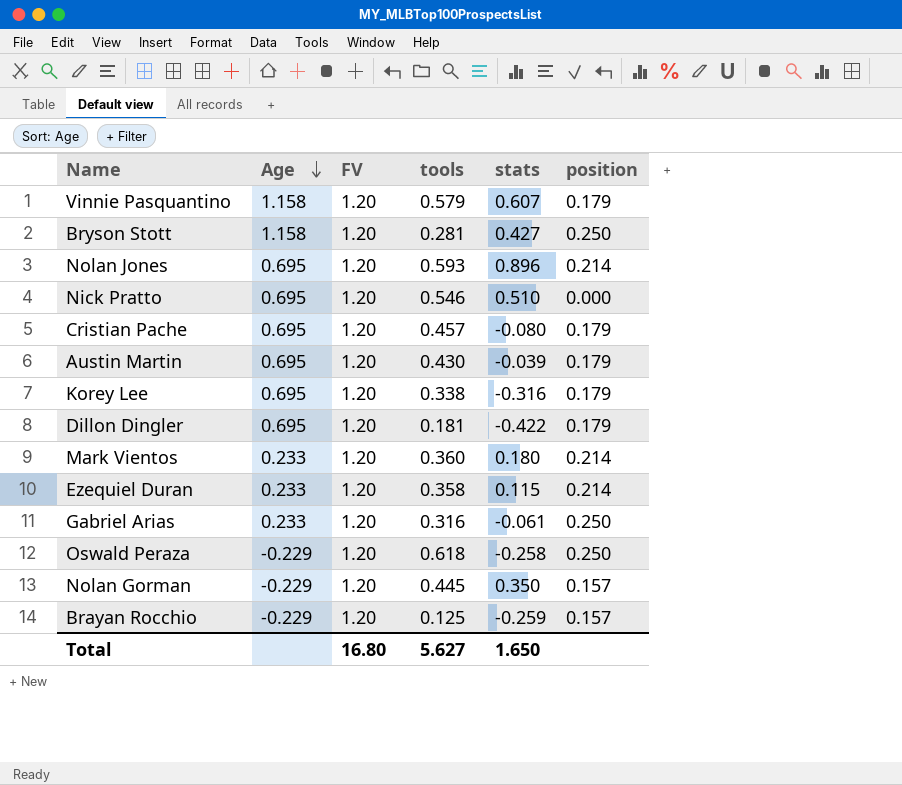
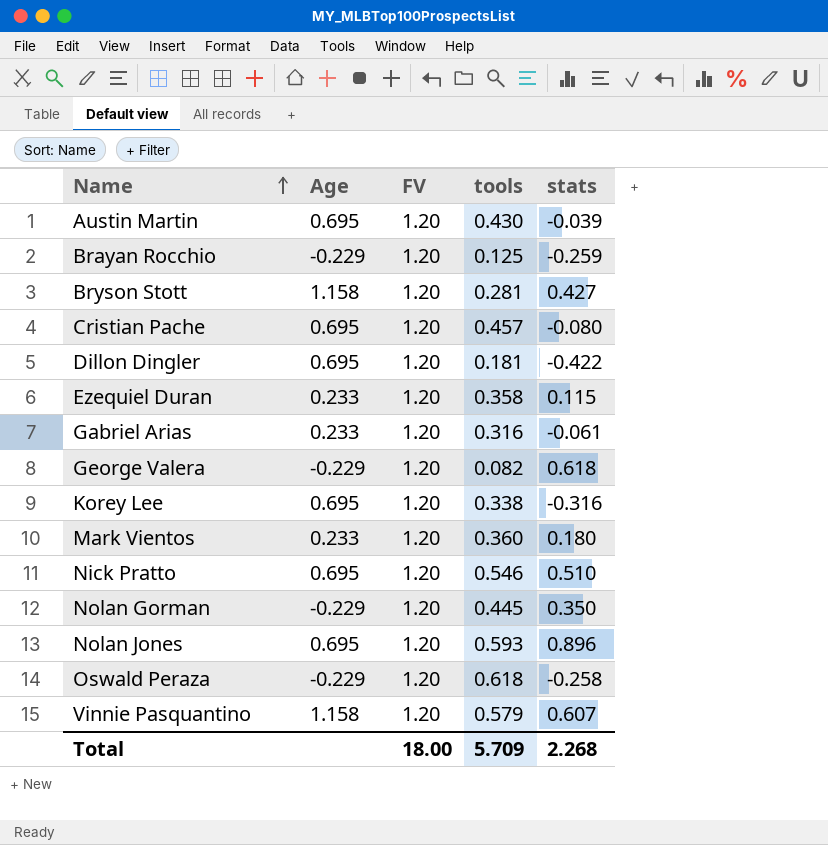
row order: Age descending -> Name ascending
column position | position: 6 -> none
row George Valera: none -> -0.229 | 1.20 | 0.082 | 0.618
Total | FV: 16.80 -> 18.00
Total | tools: 5.627 -> 5.709
Total | stats: 1.650 -> 2.268

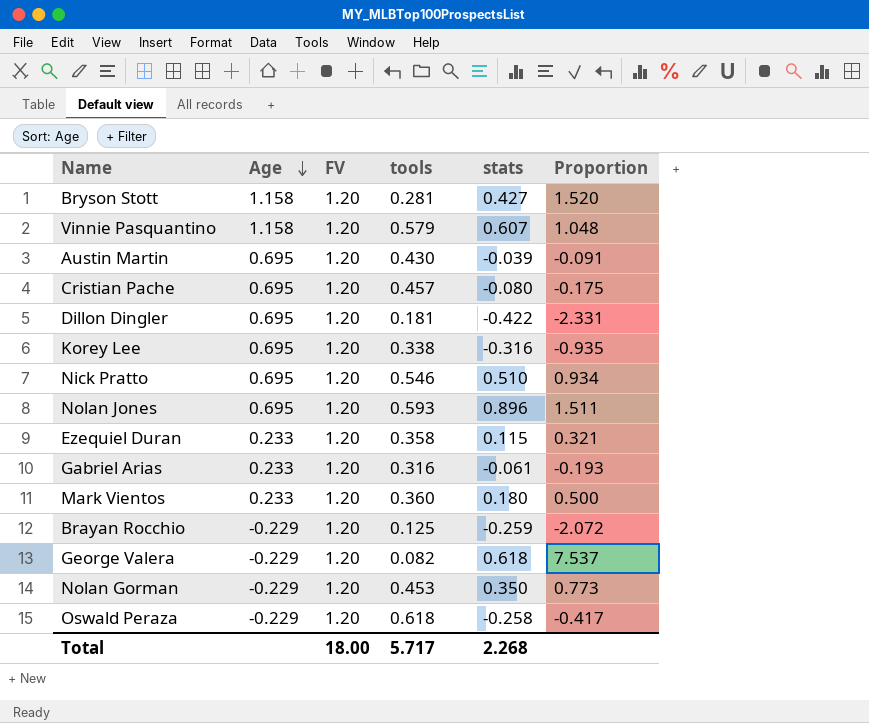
row order: Name ascending -> Age descending
column Proportion | formula: none -> [stats] / [tools]
Nolan Gorman | tools: 0.445 -> 0.453
Total | tools: 5.709 -> 5.717

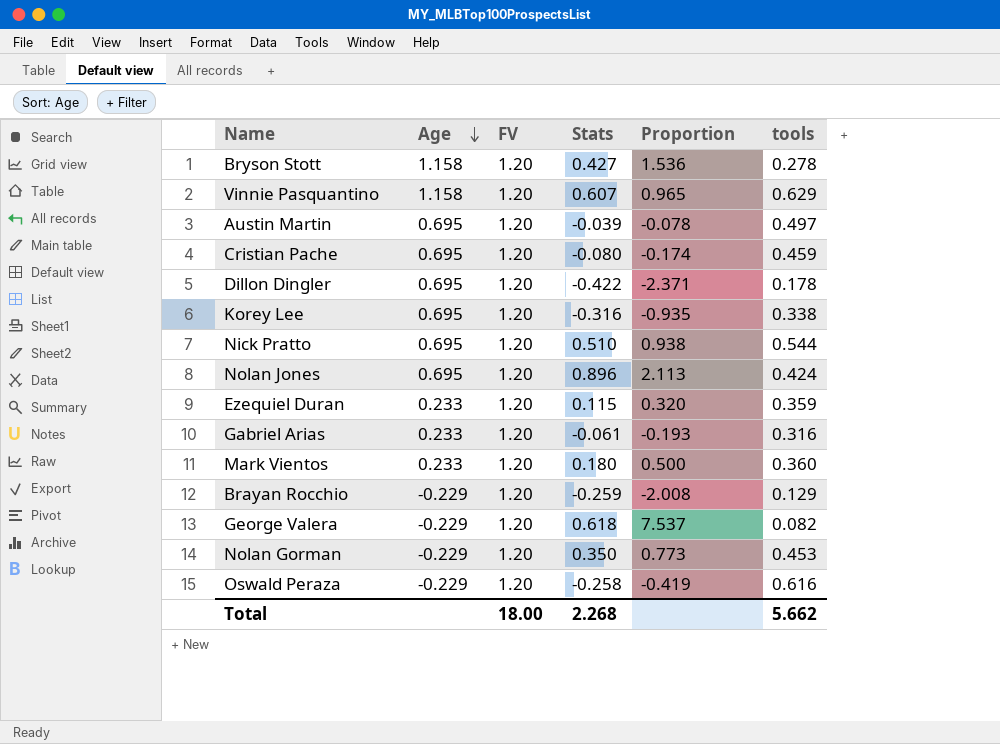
column name: stats -> Stats
column tools | position: 4 -> 6
Bryson Stott | Proportion: 1.520 -> 1.536
Bryson Stott | tools: 0.281 -> 0.278
Vinnie Pasquantino | Proportion: 1.048 -> 0.965
Vinnie Pasquantino | tools: 0.579 -> 0.629
Austin Martin | Proportion: -0.091 -> -0.078
Austin Martin | tools: 0.430 -> 0.497
Cristian Pache | Proportion: -0.175 -> -0.174
Cristian Pache | tools: 0.457 -> 0.459
Dillon Dingler | Proportion: -2.331 -> -2.371
Dillon Dingler | tools: 0.181 -> 0.178
Nick Pratto | Proportion: 0.934 -> 0.938
Nick Pratto | tools: 0.546 -> 0.544
Nolan Jones | Proportion: 1.511 -> 2.113
Nolan Jones | tools: 0.593 -> 0.424
Ezequiel Duran | Proportion: 0.321 -> 0.320
Ezequiel Duran | tools: 0.358 -> 0.359
Brayan Rocchio | Proportion: -2.072 -> -2.008
Brayan Rocchio | tools: 0.125 -> 0.129
Oswald Peraza | Proportion: -0.417 -> -0.419
Oswald Peraza | tools: 0.618 -> 0.616
Total | tools: 5.717 -> 5.662

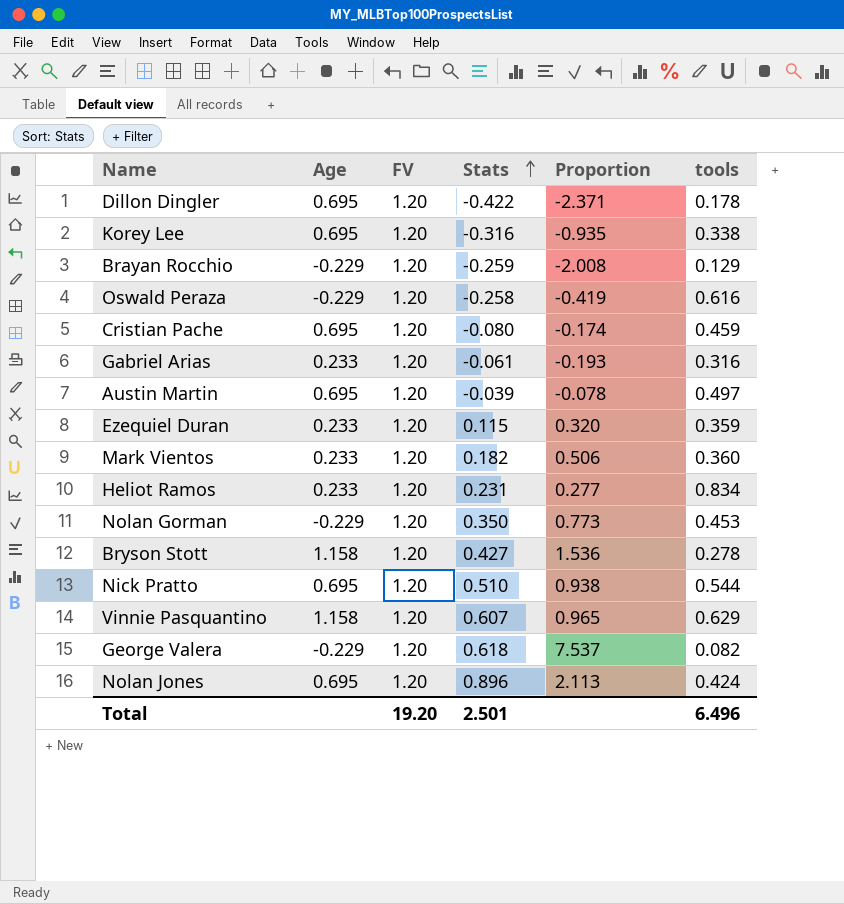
row order: Age descending -> Stats ascending
Mark Vientos | Stats: 0.180 -> 0.182
Mark Vientos | Proportion: 0.500 -> 0.506
row Heliot Ramos: none -> 0.233 | 1.20 | 0.231 | 0.277 | 0.834
Total | FV: 18.00 -> 19.20
Total | Stats: 2.268 -> 2.501
Total | tools: 5.662 -> 6.496

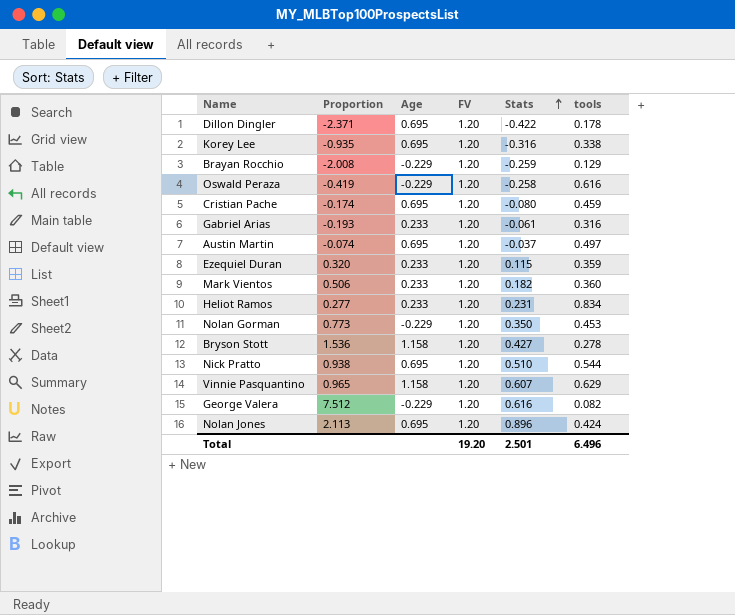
column Proportion | position: 5 -> 2
Austin Martin | Proportion: -0.078 -> -0.074
Austin Martin | Stats: -0.039 -> -0.037
George Valera | Proportion: 7.537 -> 7.512
George Valera | Stats: 0.618 -> 0.616

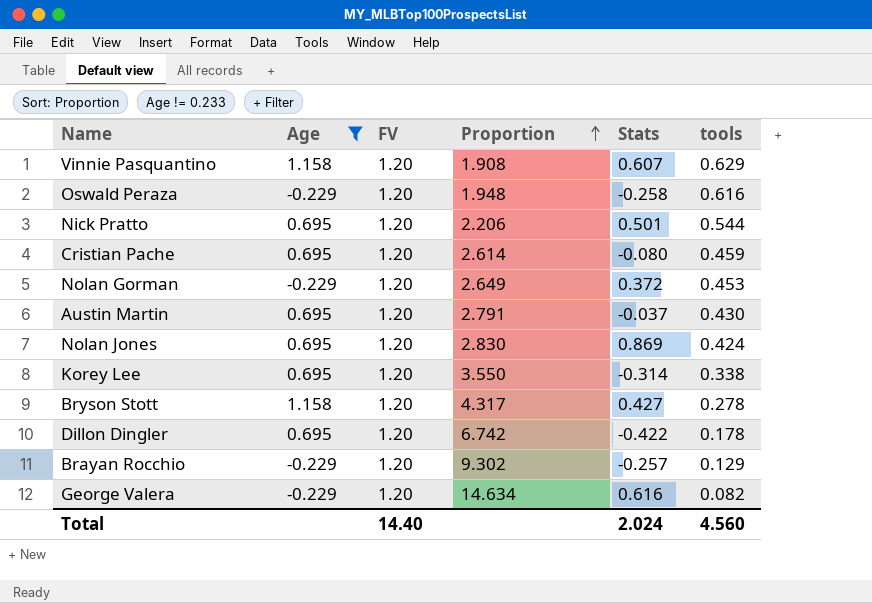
filter: none -> Age != 0.233
row order: Stats ascending -> Proportion ascending
column Proportion | formula: [Stats] / [tools] -> [FV] / [tools]
column Proportion | position: 2 -> 4
Nick Pratto | Stats: 0.510 -> 0.501
Nolan Gorman | Stats: 0.350 -> 0.372
Austin Martin | tools: 0.497 -> 0.430
Nolan Jones | Stats: 0.896 -> 0.869
Korey Lee | Stats: -0.316 -> -0.314
Brayan Rocchio | Stats: -0.259 -> -0.257
Total | FV: 19.20 -> 14.40
Total | Stats: 2.501 -> 2.024
Total | tools: 6.496 -> 4.560

